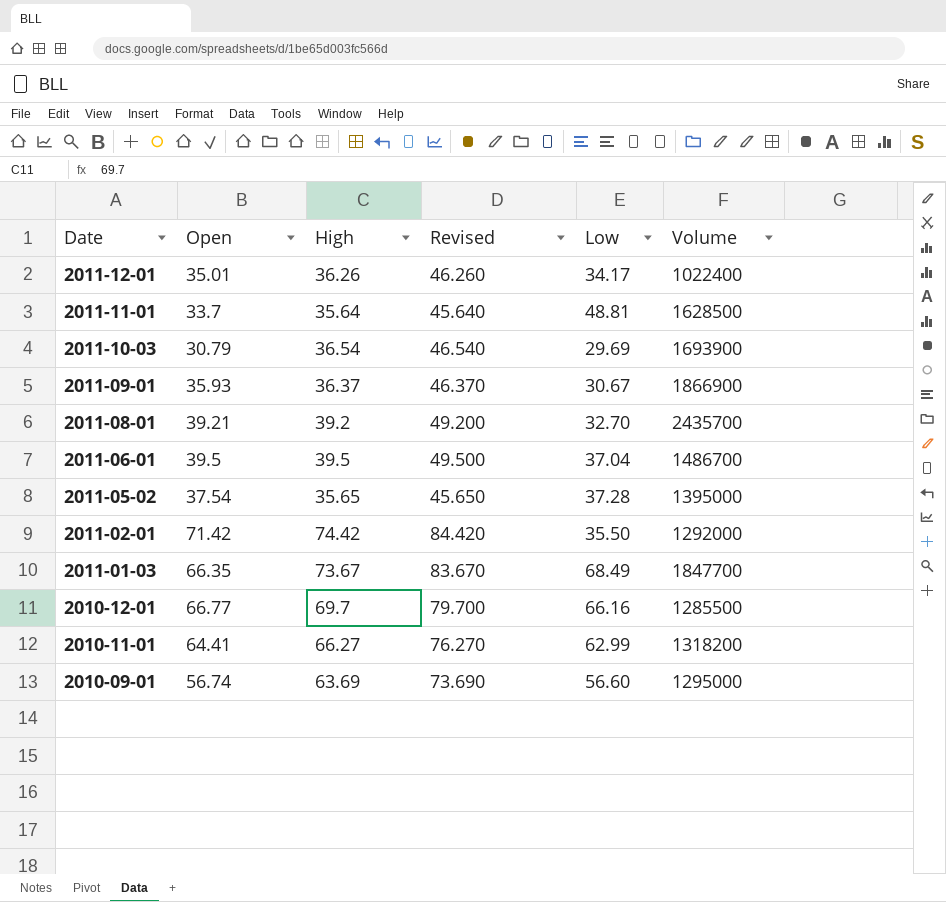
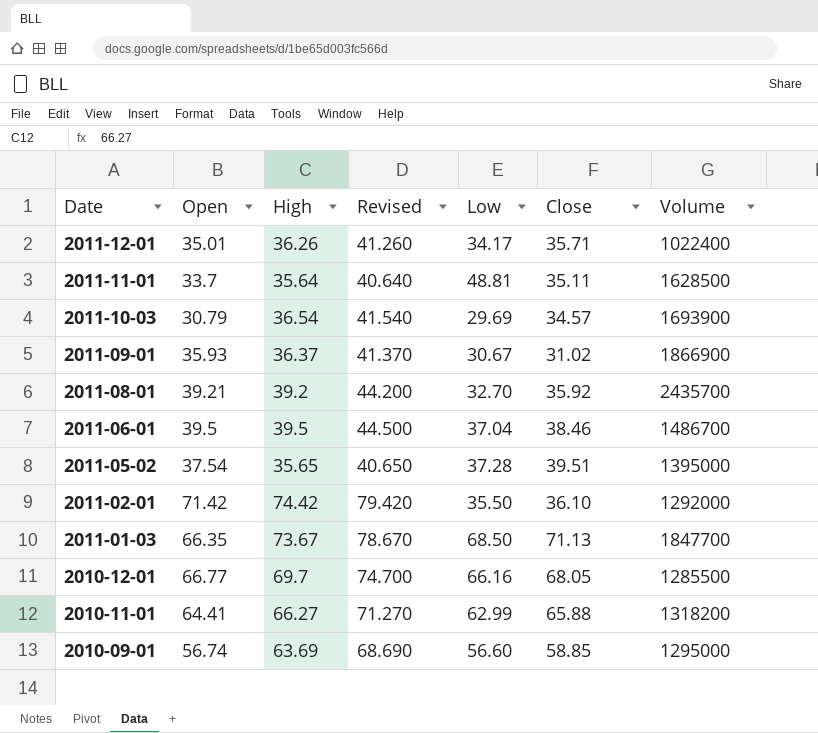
column Revised | formula: [High] + 10 -> [High] + 5
column Close | position: none -> 6
2011-01-03 | Low: 68.49 -> 68.50

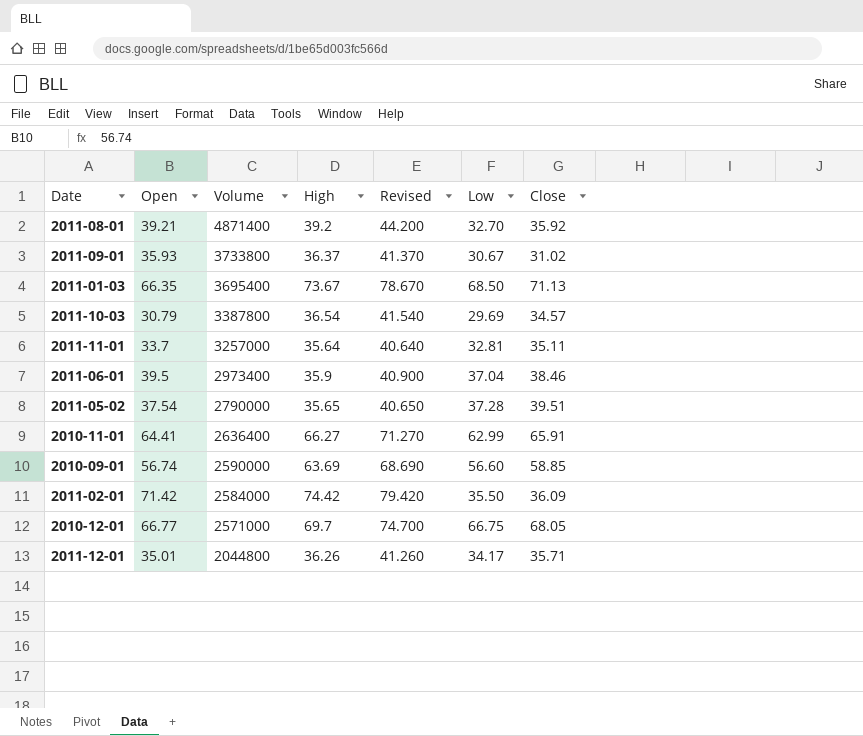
row order: Date descending -> Volume descending
column Volume | position: 7 -> 3
2011-08-01 | Volume: 2435700 -> 4871400
2011-09-01 | Volume: 1866900 -> 3733800
2011-01-03 | Volume: 1847700 -> 3695400
2011-10-03 | Volume: 1693900 -> 3387800
2011-11-01 | Volume: 1628500 -> 3257000
2011-11-01 | Low: 48.81 -> 32.81
2011-06-01 | Volume: 1486700 -> 2973400
2011-06-01 | High: 39.5 -> 35.9
2011-06-01 | Revised: 44.500 -> 40.900
2011-05-02 | Volume: 1395000 -> 2790000
2010-11-01 | Volume: 1318200 -> 2636400
2010-11-01 | Close: 65.88 -> 65.91
2010-09-01 | Volume: 1295000 -> 2590000
2011-02-01 | Volume: 1292000 -> 2584000
2011-02-01 | Close: 36.10 -> 36.09
2010-12-01 | Volume: 1285500 -> 2571000
2010-12-01 | Low: 66.16 -> 66.75
2011-12-01 | Volume: 1022400 -> 2044800

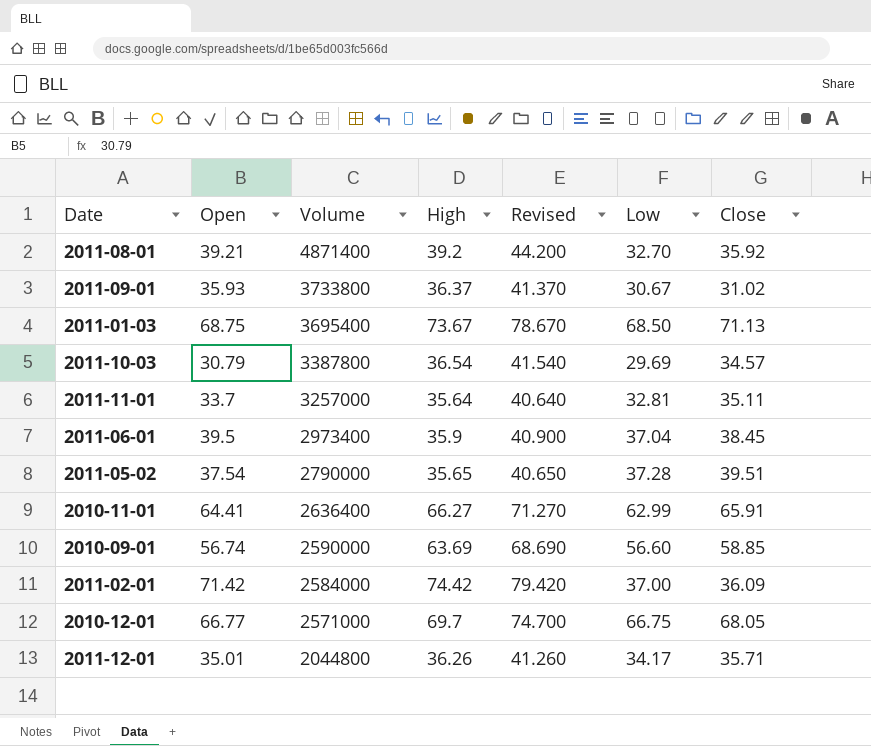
2011-01-03 | Open: 66.35 -> 68.75
2011-06-01 | Close: 38.46 -> 38.45
2011-02-01 | Low: 35.50 -> 37.00

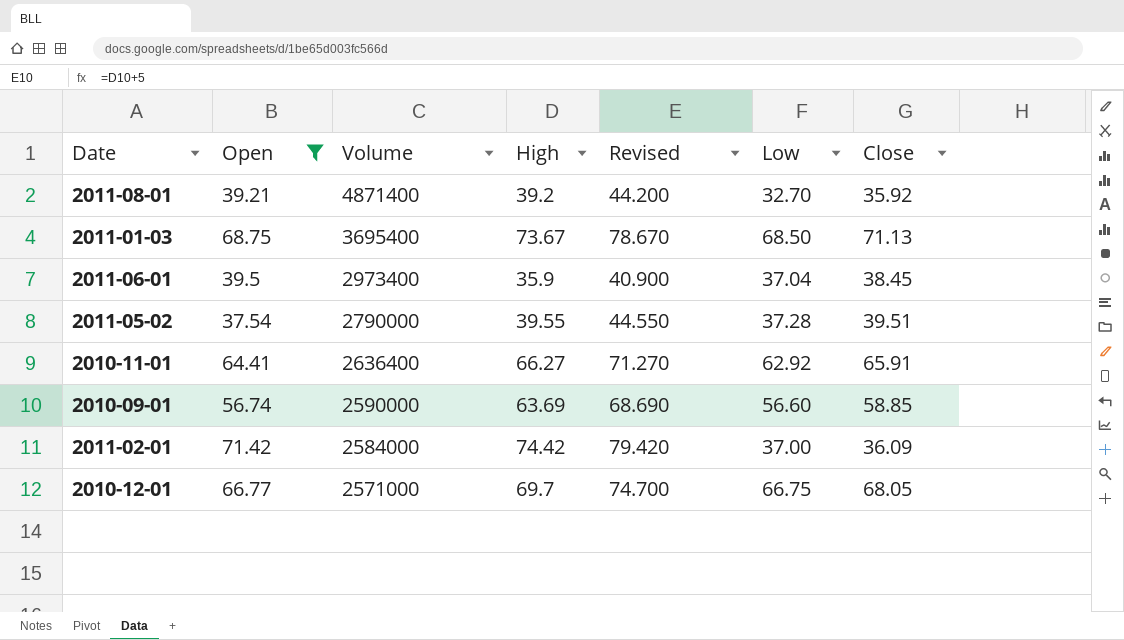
filter: none -> Open >= 37.54
2011-05-02 | High: 35.65 -> 39.55
2011-05-02 | Revised: 40.650 -> 44.550
2010-11-01 | Low: 62.99 -> 62.92

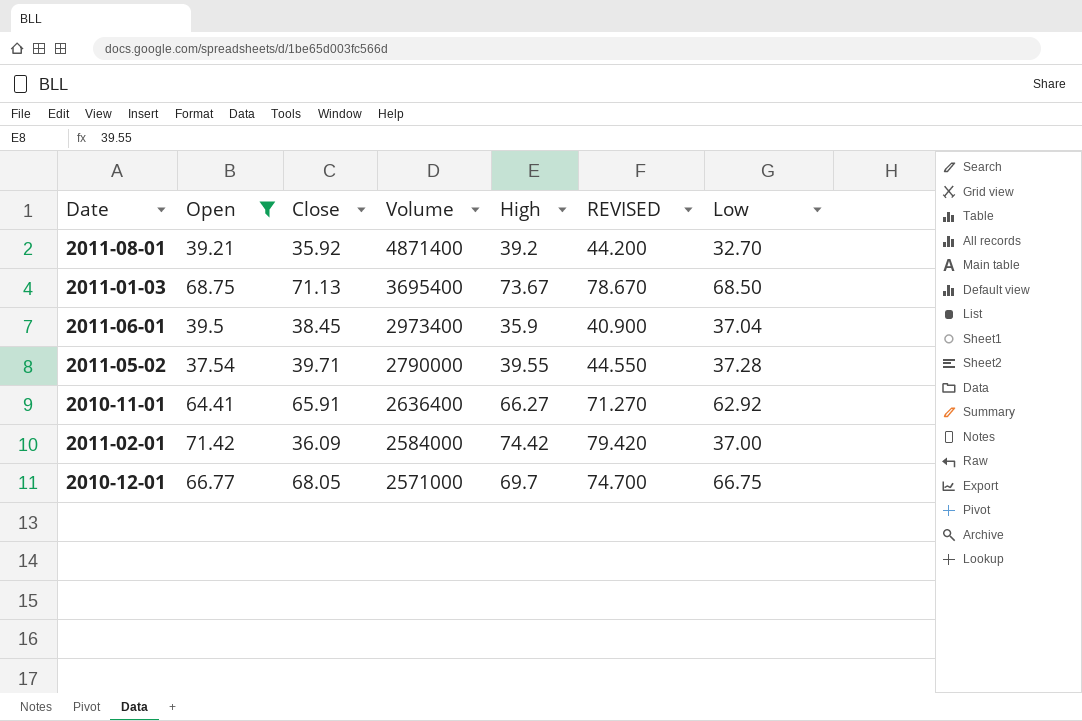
column Close | position: 7 -> 3
column name: Revised -> REVISED
row 2010-09-01: 56.74 | 2590000 | 63.69 | 68.690 | 56.60 | 58.85 -> none
2011-05-02 | Close: 39.51 -> 39.71

